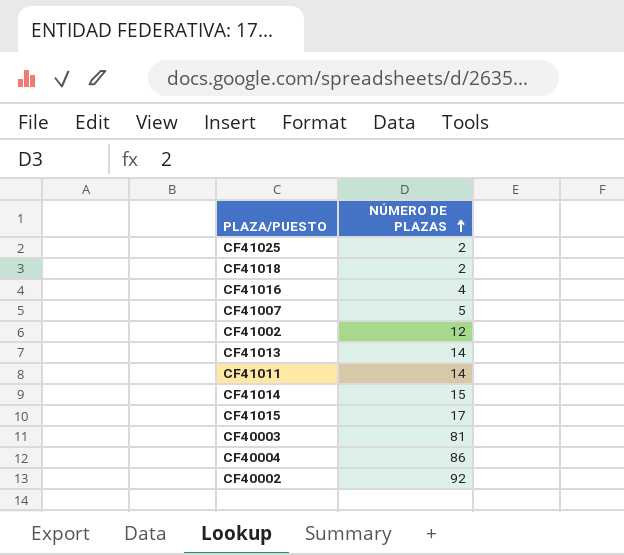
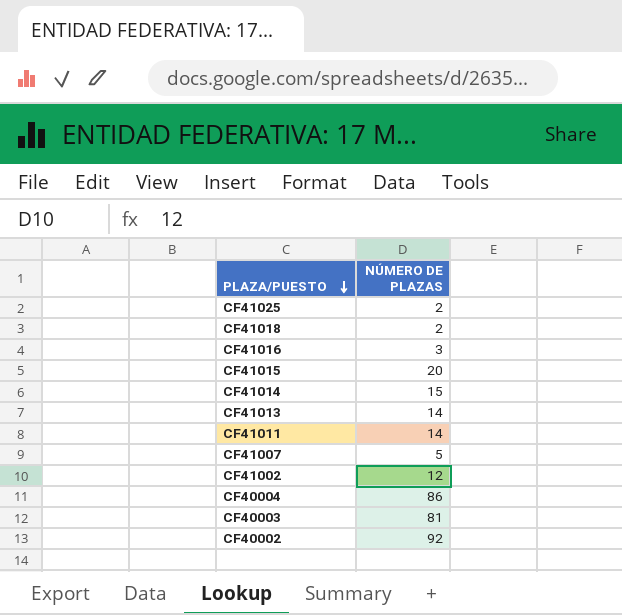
row order: NÚMERO DE PLAZAS ascending -> PLAZA/PUESTO descending
CF41016 | NÚMERO DE PLAZAS: 4 -> 3
CF41015 | NÚMERO DE PLAZAS: 17 -> 20

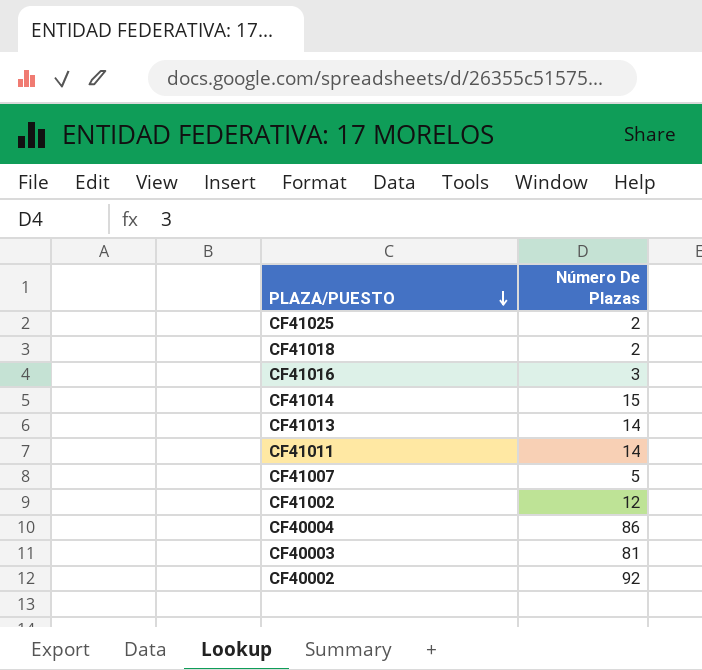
column name: NÚMERO DE PLAZAS -> Número De Plazas
row CF41015: 20 -> none

